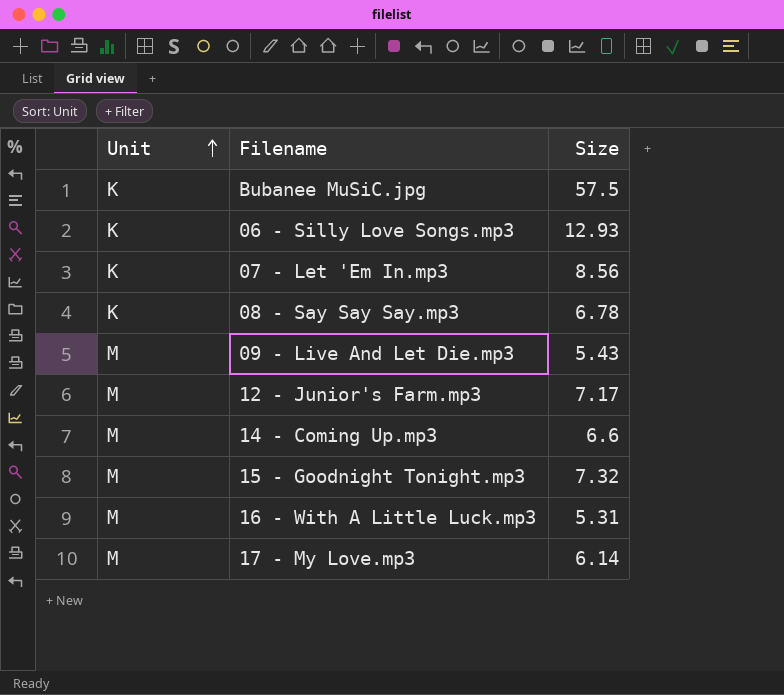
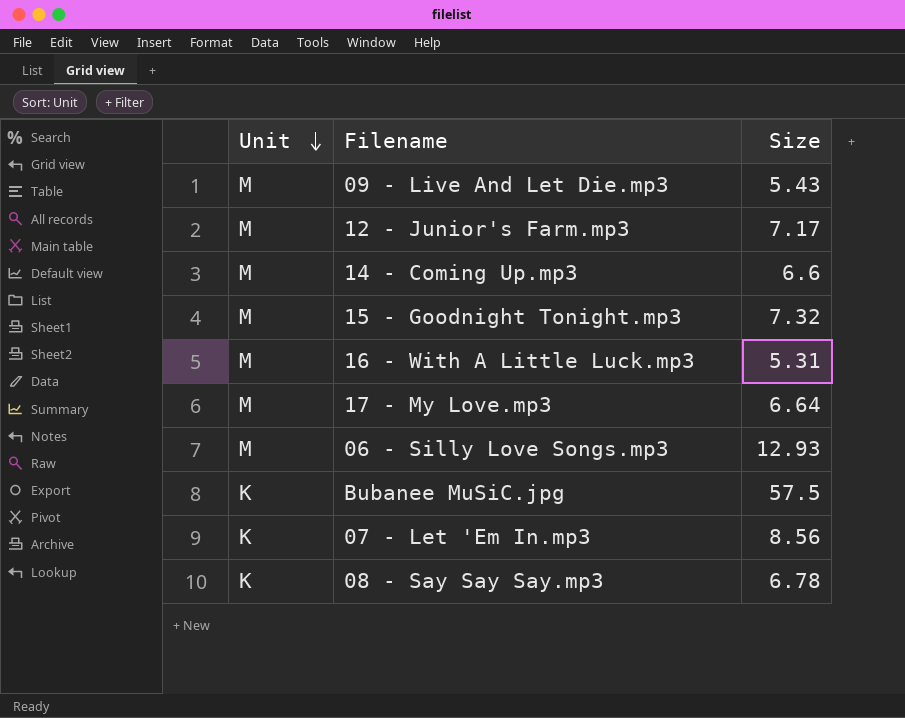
row order: Unit ascending -> Unit descending
17 - My Love.mp3 | Size: 6.14 -> 6.64
06 - Silly Love Songs.mp3 | Unit: K -> M

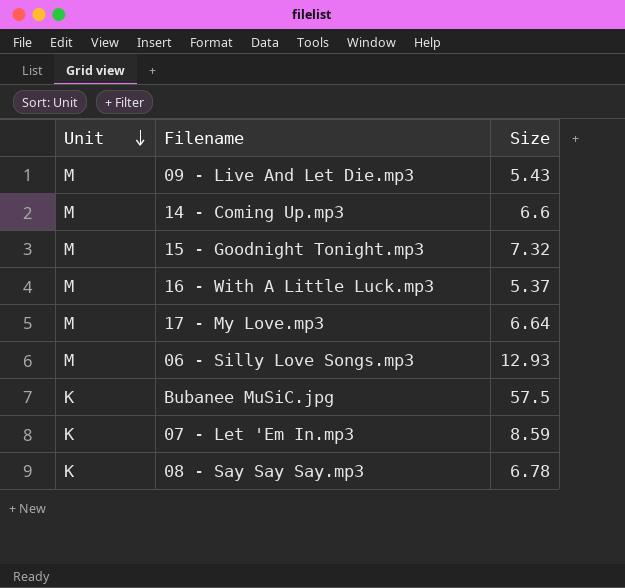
row 12 - Junior's Farm.mp3: M | 7.17 -> none
16 - With A Little Luck.mp3 | Size: 5.31 -> 5.37
07 - Let 'Em In.mp3 | Size: 8.56 -> 8.59

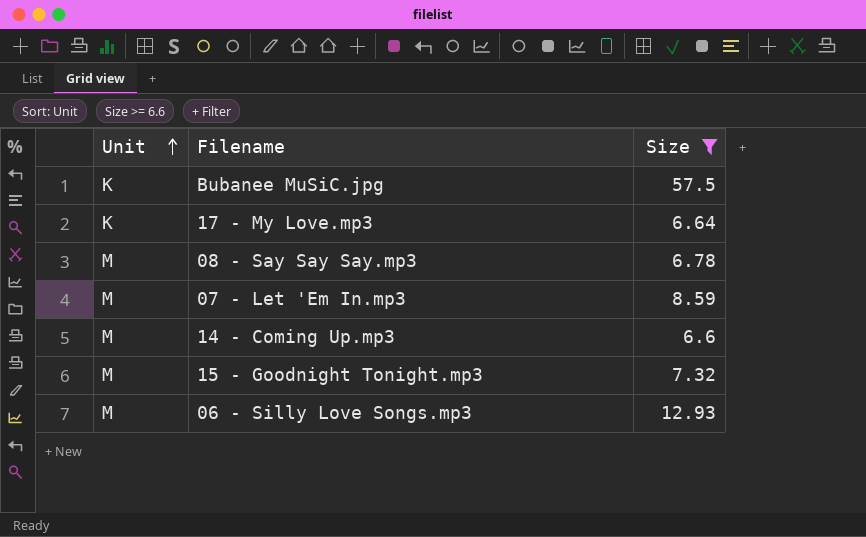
filter: none -> Size >= 6.6
row order: Unit descending -> Unit ascending
17 - My Love.mp3 | Unit: M -> K
08 - Say Say Say.mp3 | Unit: K -> M
07 - Let 'Em In.mp3 | Unit: K -> M

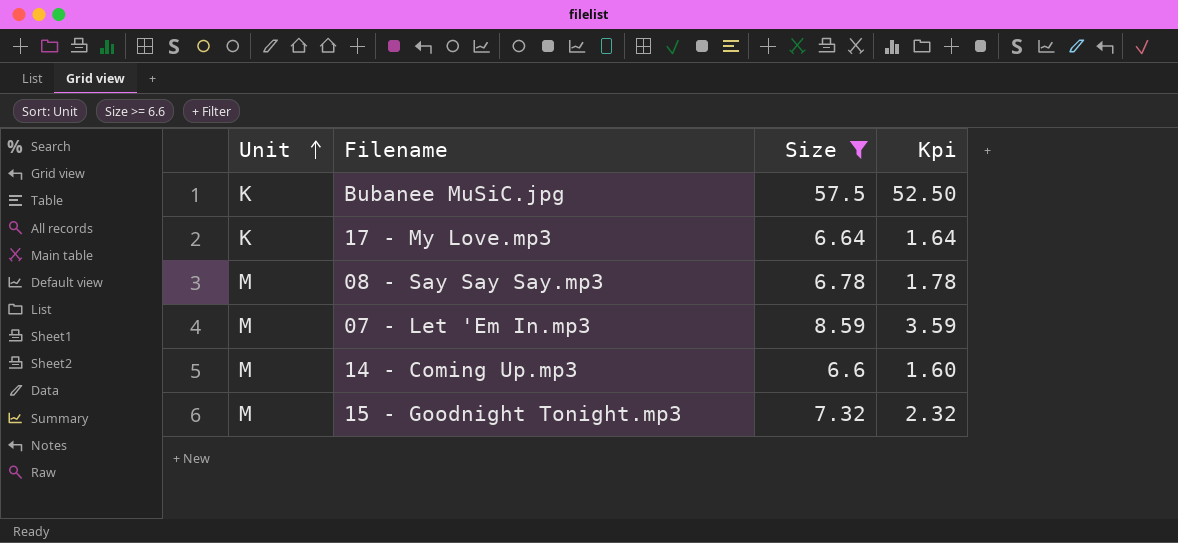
column Kpi | formula: none -> [Size] - 5
row 06 - Silly Love Songs.mp3: M | 12.93 -> none

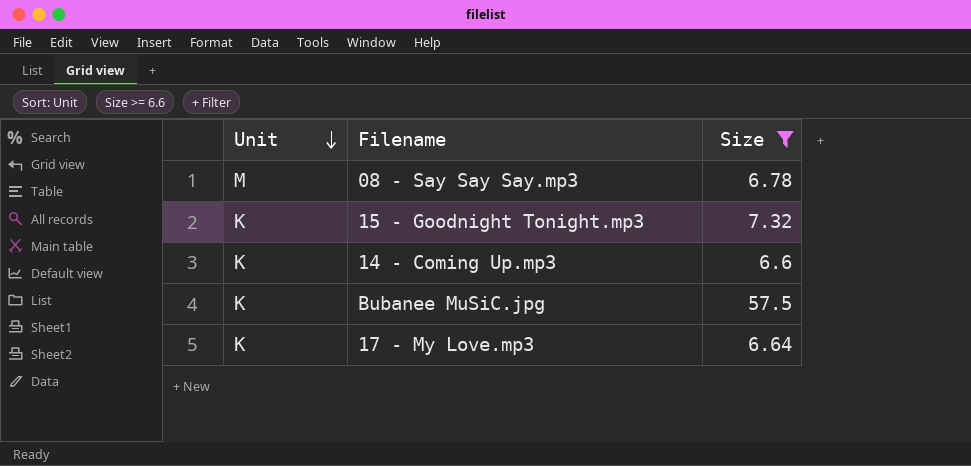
row order: Unit ascending -> Unit descending
column Kpi | formula: [Size] - 5 -> none
row 07 - Let 'Em In.mp3: M | 8.59 | 3.59 -> none
15 - Goodnight Tonight.mp3 | Unit: M -> K
14 - Coming Up.mp3 | Unit: M -> K

